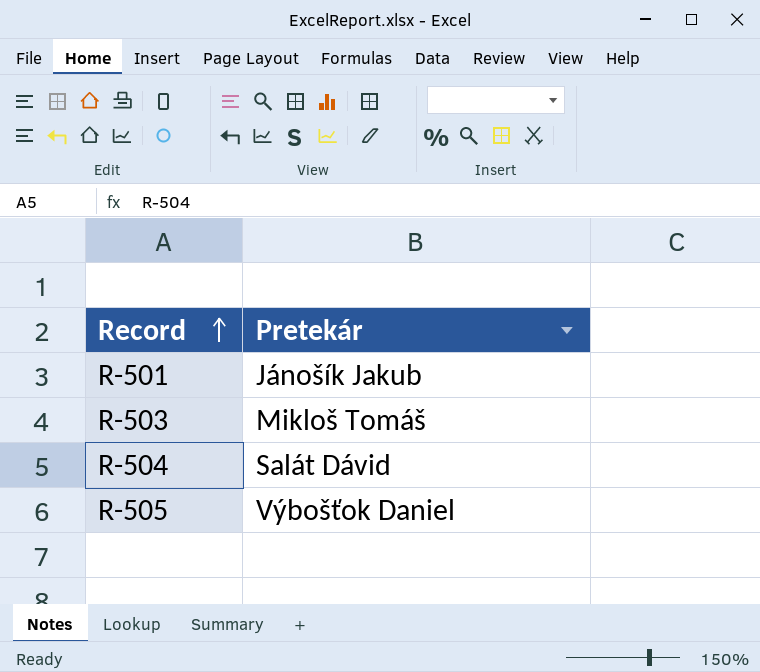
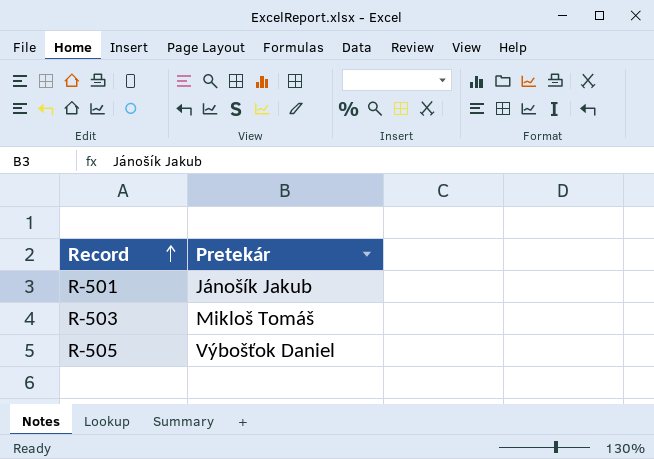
row R-504: Salát Dávid -> none

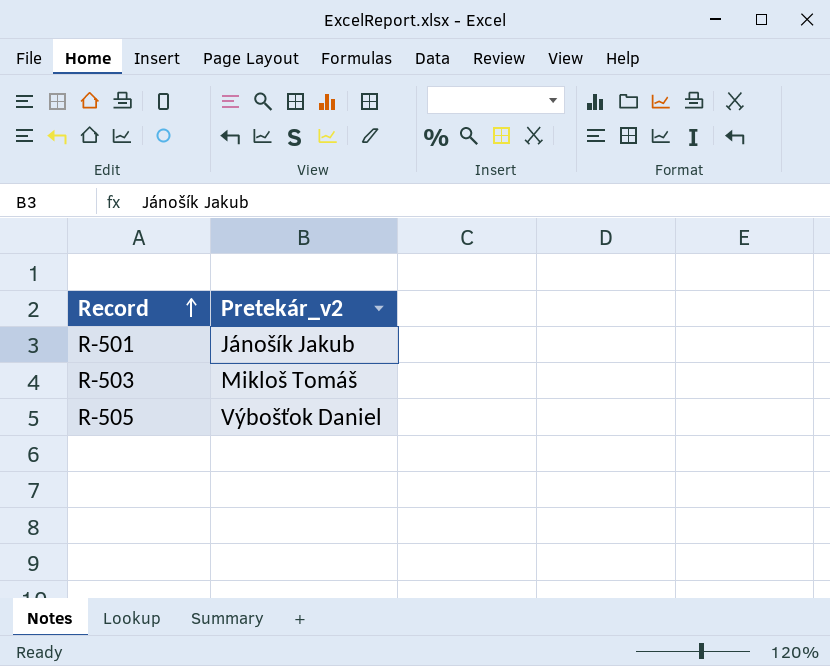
column name: Pretekár -> Pretekár_v2

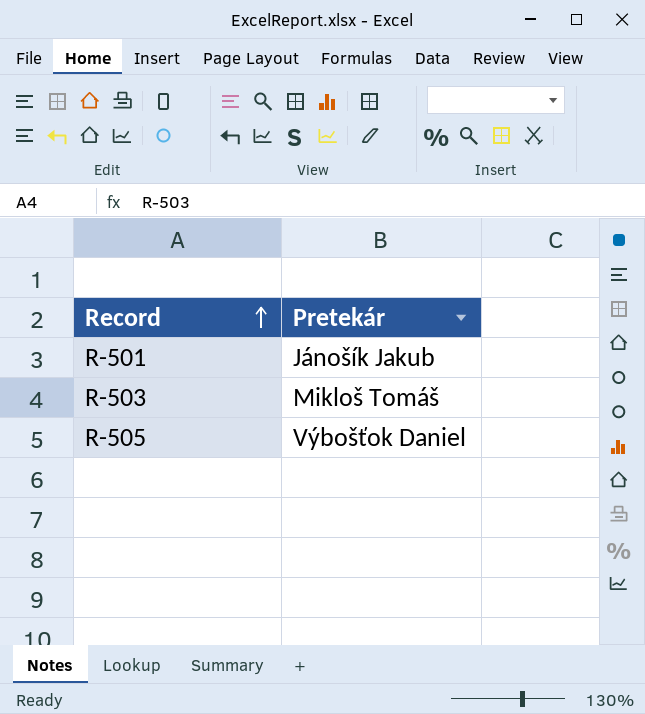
column name: Pretekár_v2 -> Pretekár

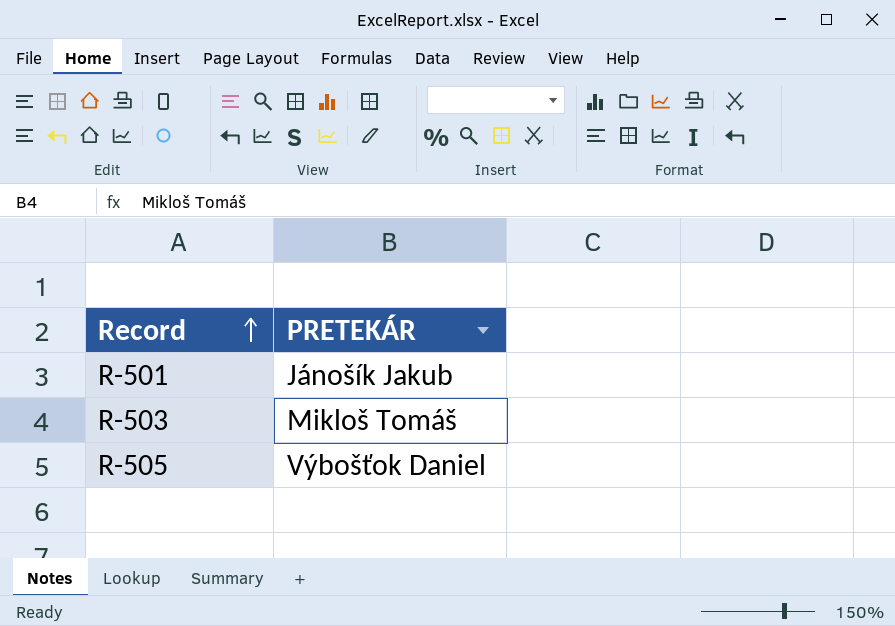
column name: Pretekár -> PRETEKÁR

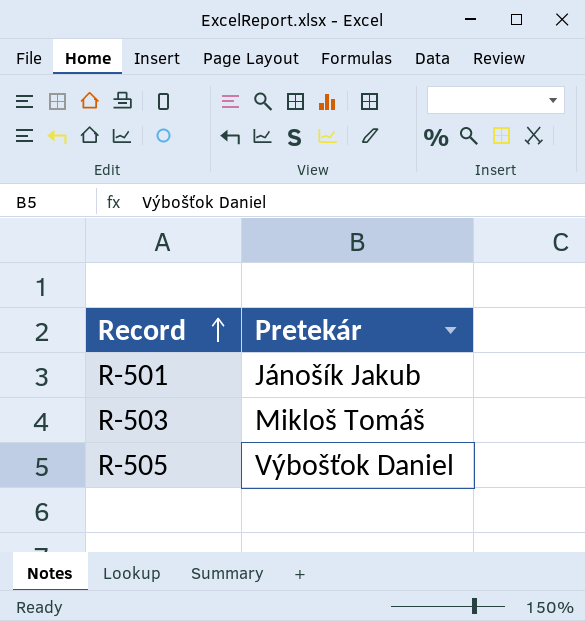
column name: PRETEKÁR -> Pretekár

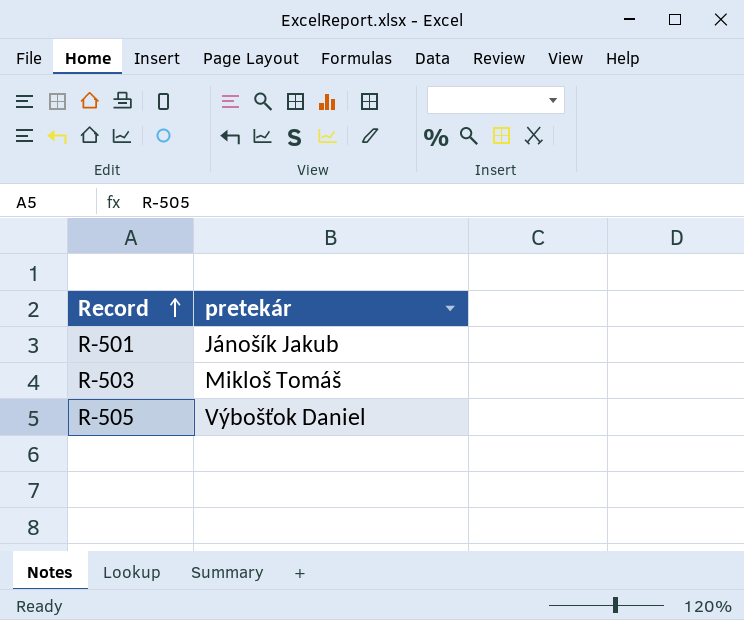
column name: Pretekár -> pretekár

